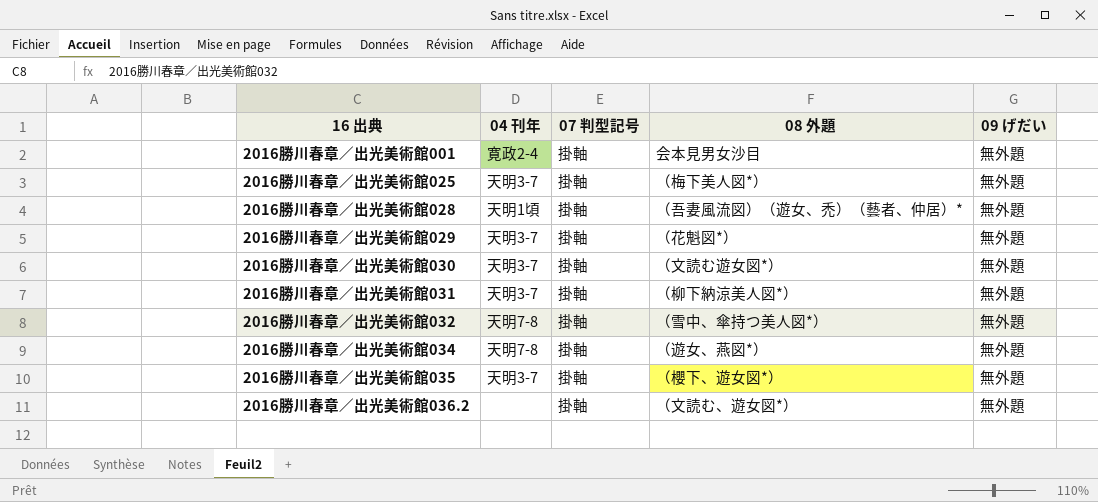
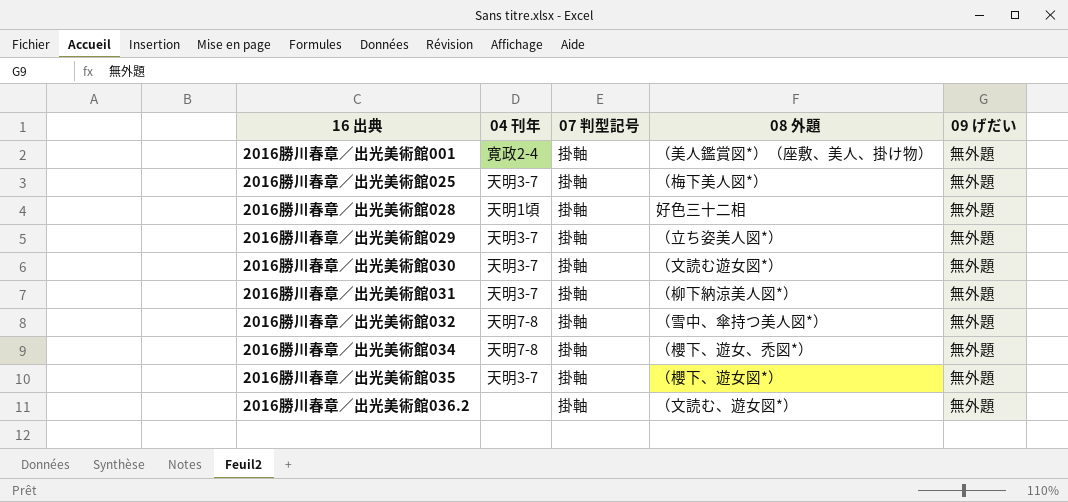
2016勝川春章／出光美術館001 | 08 外題: 会本見男女沙目 -> （美人鑑賞図*）（座敷、美人、掛け物）
2016勝川春章／出光美術館028 | 08 外題: （吾妻風流図）（遊女、禿）（藝者、仲居）* -> 好色三十二相
2016勝川春章／出光美術館029 | 08 外題: （花魁図*） -> （立ち姿美人図*）
2016勝川春章／出光美術館034 | 08 外題: （遊女、燕図*） -> （櫻下、遊女、禿図*）

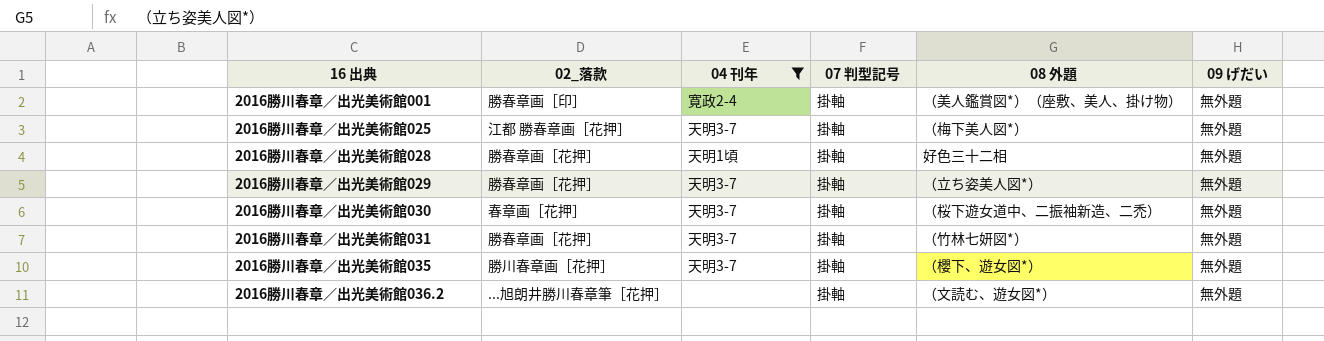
filter: none -> 04 刊年 != 天明7-8
column 02_落款 | position: none -> 2
2016勝川春章／出光美術館030 | 08 外題: （文読む遊女図*） -> （桜下遊女道中、二振袖新造、二禿）
2016勝川春章／出光美術館031 | 08 外題: （柳下納涼美人図*） -> （竹林七妍図*）

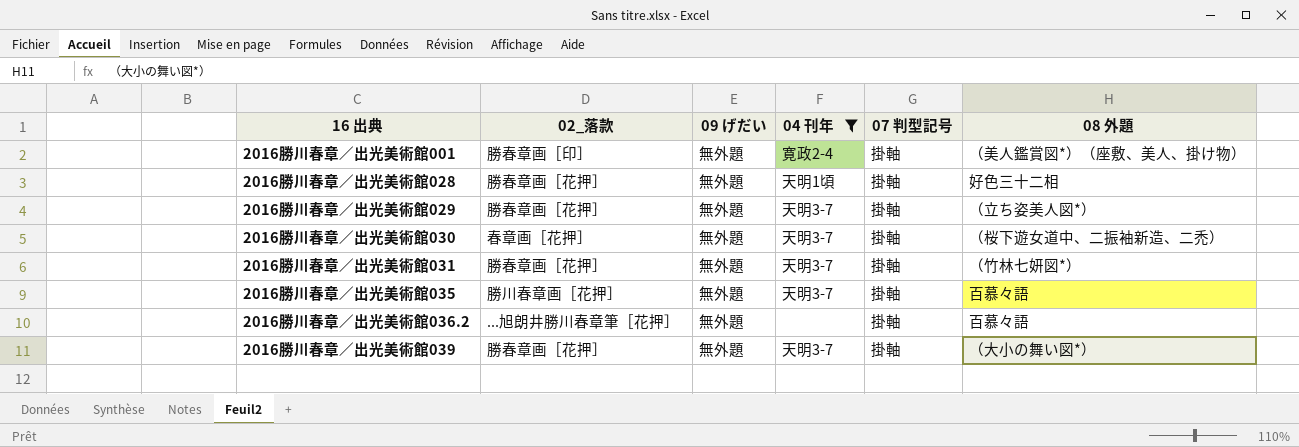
column 09 げだい | position: 6 -> 3
row 2016勝川春章／出光美術館025: 江都 勝春章画［花押］ | 天明3-7 | 掛軸 | （梅下美人図*） | 無外題 -> none
2016勝川春章／出光美術館035 | 08 外題: （櫻下、遊女図*） -> 百慕々語
2016勝川春章／出光美術館036.2 | 08 外題: （文読む、遊女図*） -> 百慕々語
row 2016勝川春章／出光美術館039: none -> 勝春章画［花押］ | 無外題 | 天明3-7 | 掛軸 | （大小の舞い図*）

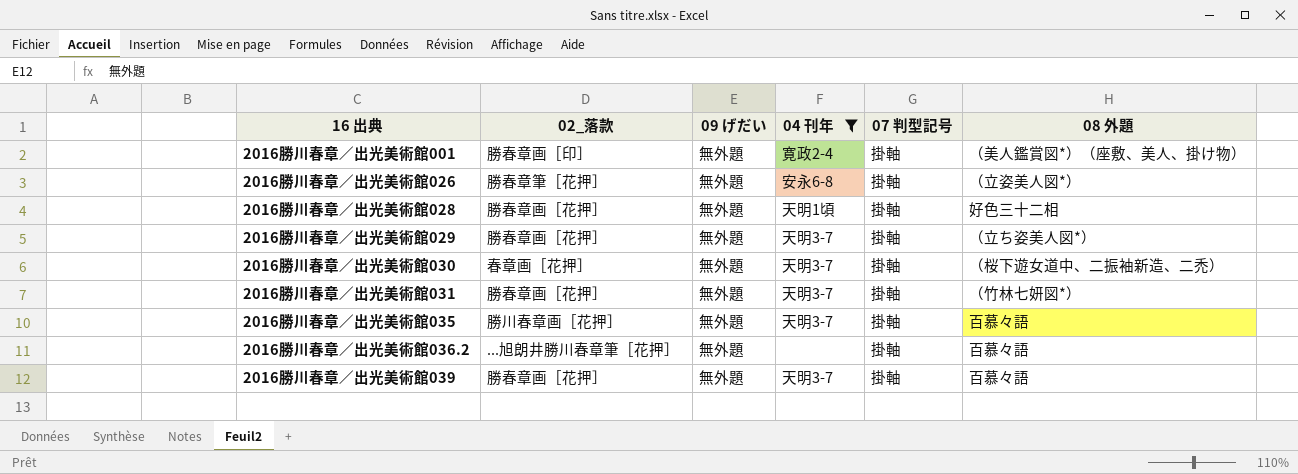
row 2016勝川春章／出光美術館026: none -> 勝春章筆［花押］ | 無外題 | 安永6-8 | 掛軸 | （立姿美人図*）
2016勝川春章／出光美術館039 | 08 外題: （大小の舞い図*） -> 百慕々語

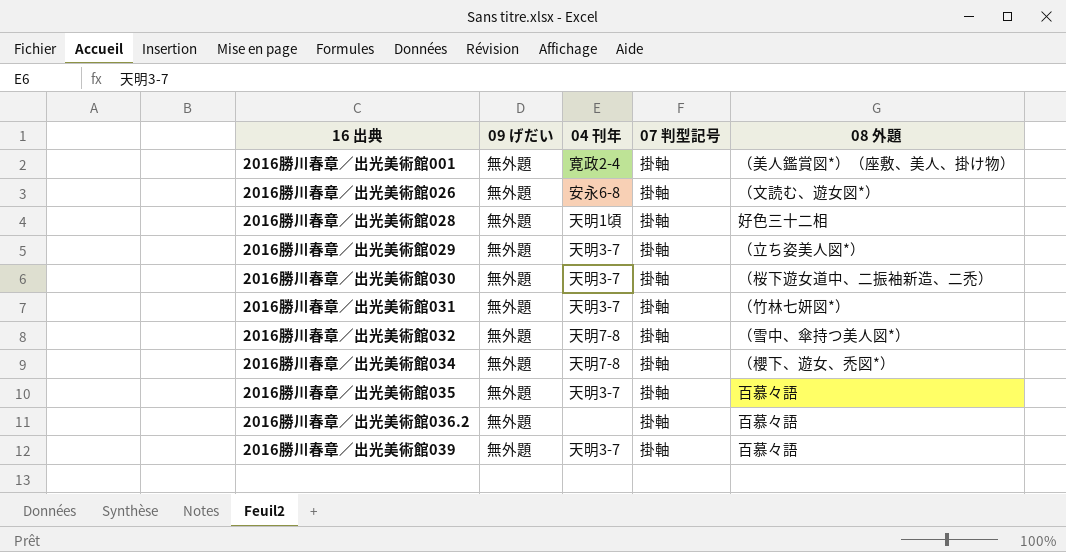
filter: 04 刊年 != 天明7-8 -> none
column 02_落款 | position: 2 -> none
2016勝川春章／出光美術館026 | 08 外題: （立姿美人図*） -> （文読む、遊女図*）

